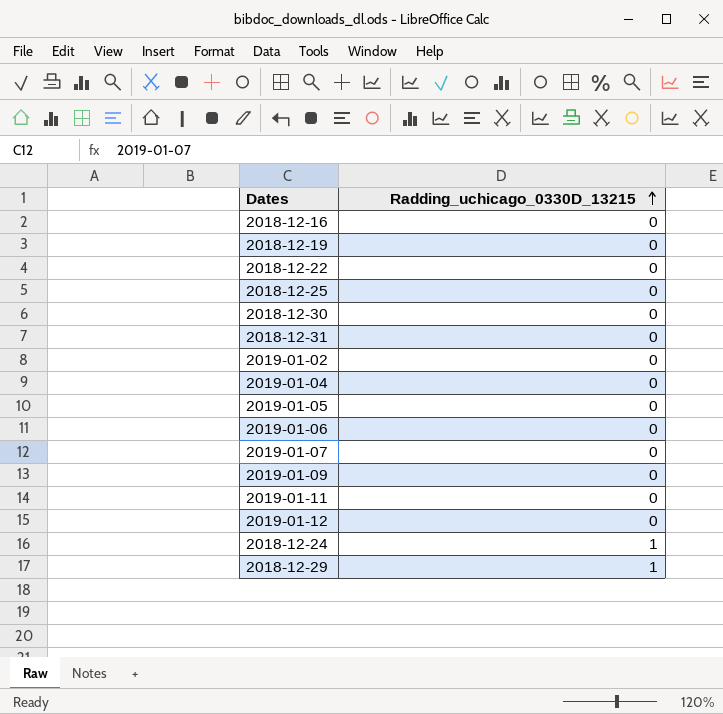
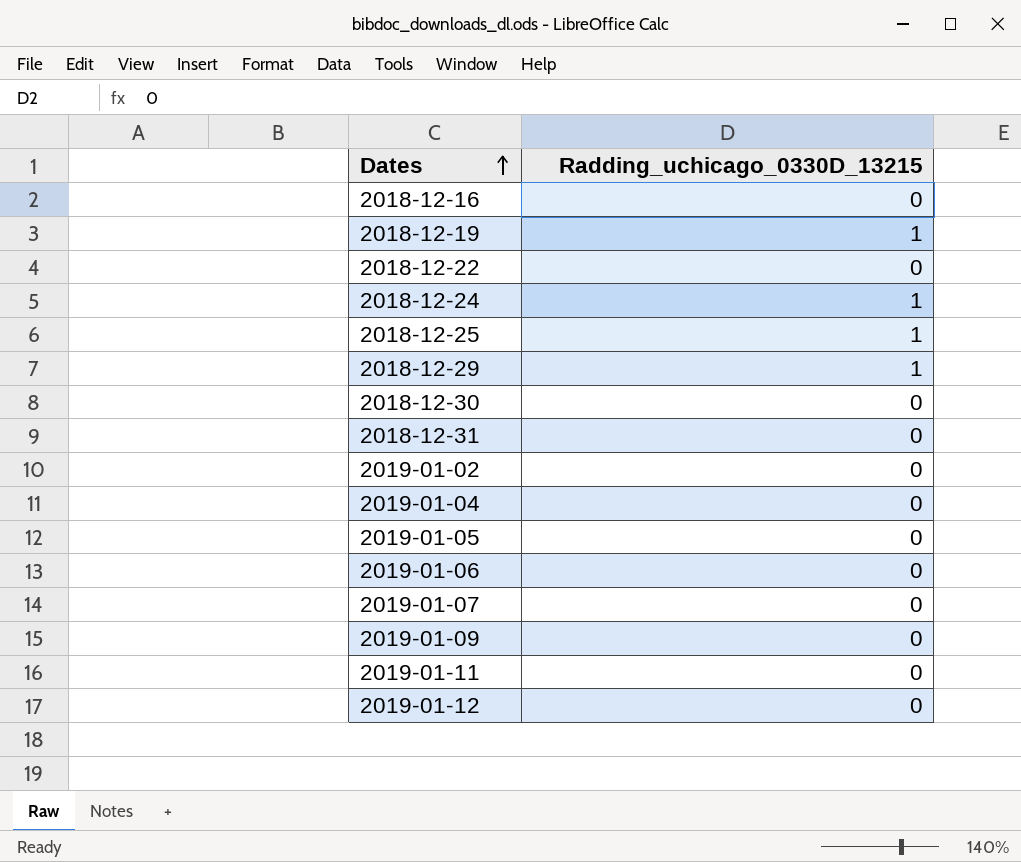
row order: Radding_uchicago_0330D_13215 ascending -> Dates ascending
2018-12-19 | Radding_uchicago_0330D_13215: 0 -> 1
2018-12-25 | Radding_uchicago_0330D_13215: 0 -> 1

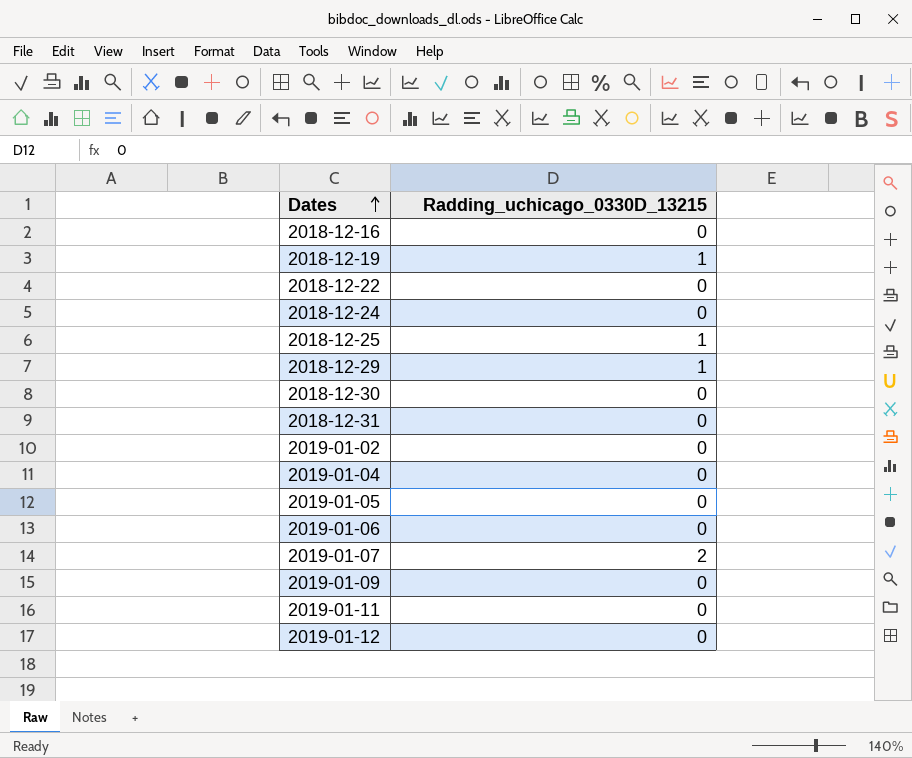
2018-12-24 | Radding_uchicago_0330D_13215: 1 -> 0
2019-01-07 | Radding_uchicago_0330D_13215: 0 -> 2

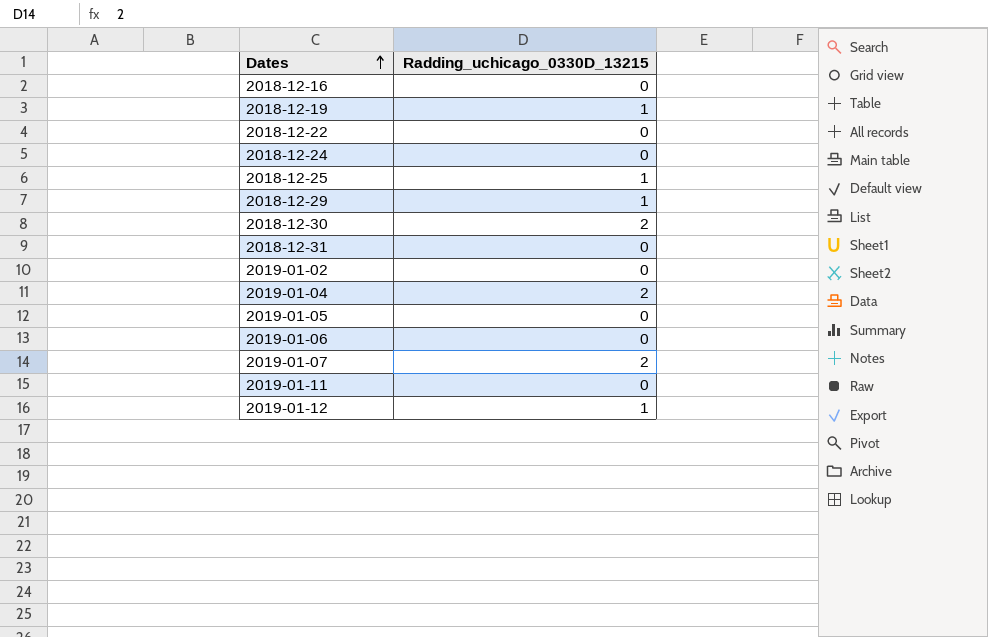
row 2019-01-09: 0 -> none
2018-12-30 | Radding_uchicago_0330D_13215: 0 -> 2
2019-01-04 | Radding_uchicago_0330D_13215: 0 -> 2
2019-01-12 | Radding_uchicago_0330D_13215: 0 -> 1

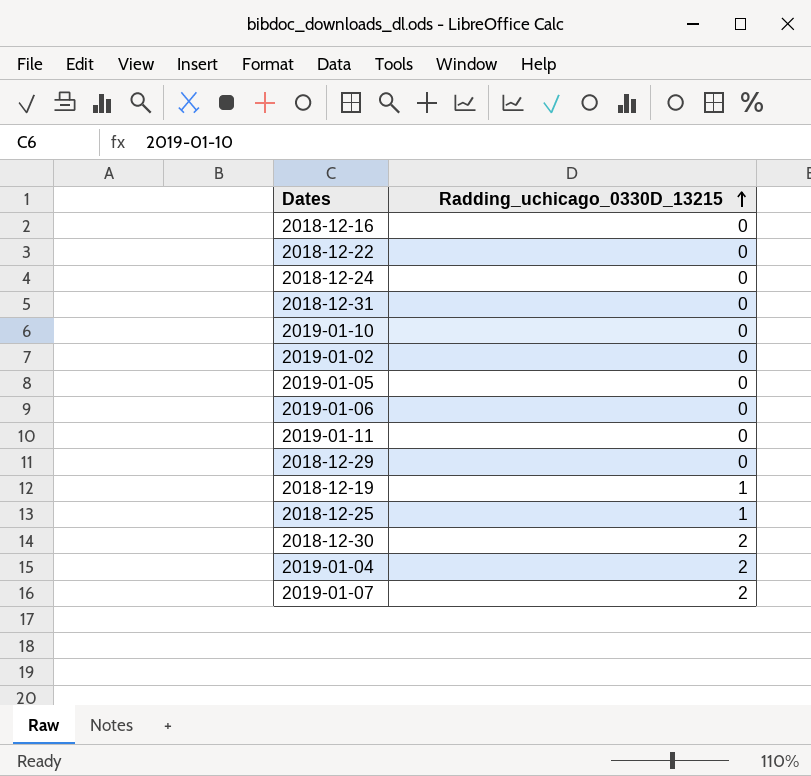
row order: Dates ascending -> Radding_uchicago_0330D_13215 ascending
row 2019-01-12: 1 -> none
row 2019-01-10: none -> 0
2018-12-29 | Radding_uchicago_0330D_13215: 1 -> 0

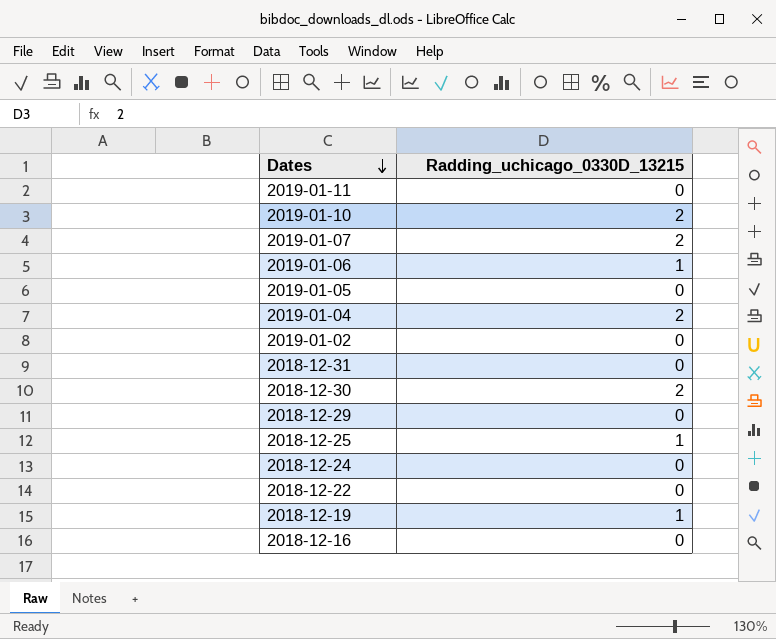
row order: Radding_uchicago_0330D_13215 ascending -> Dates descending
2019-01-10 | Radding_uchicago_0330D_13215: 0 -> 2
2019-01-06 | Radding_uchicago_0330D_13215: 0 -> 1

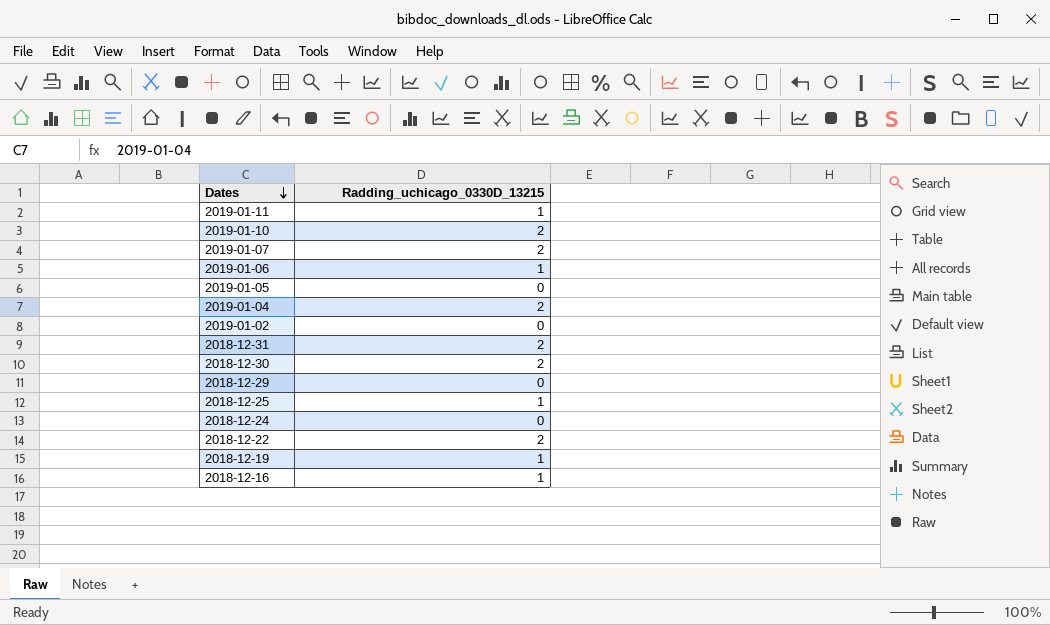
2019-01-11 | Radding_uchicago_0330D_13215: 0 -> 1
2018-12-31 | Radding_uchicago_0330D_13215: 0 -> 2
2018-12-22 | Radding_uchicago_0330D_13215: 0 -> 2
2018-12-16 | Radding_uchicago_0330D_13215: 0 -> 1

